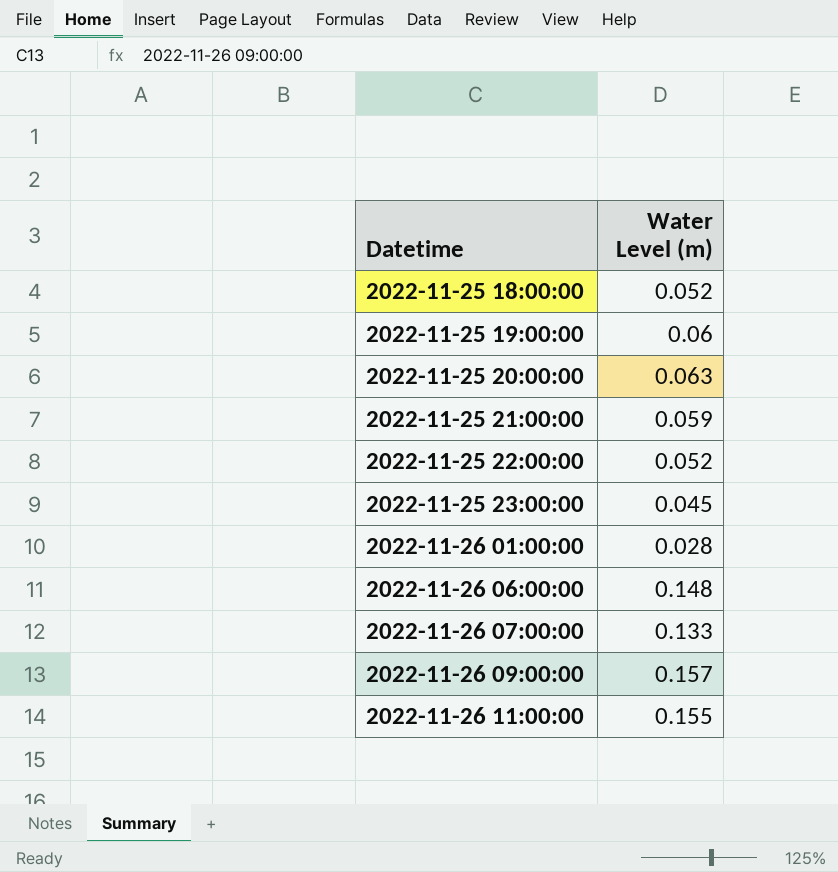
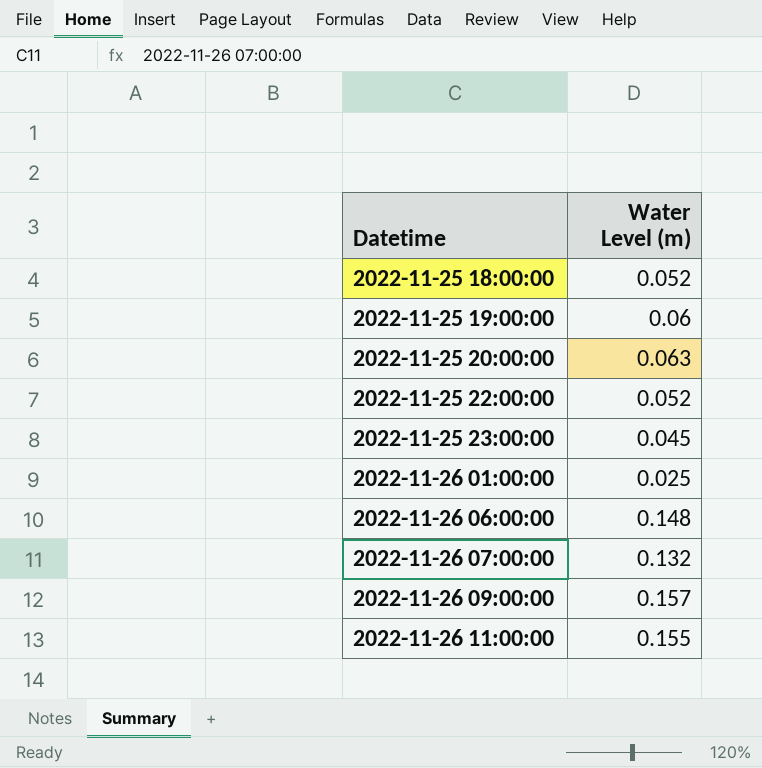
row 2022-11-25 21:00:00: 0.059 -> none
2022-11-26 01:00:00 | Water Level (m): 0.028 -> 0.025
2022-11-26 07:00:00 | Water Level (m): 0.133 -> 0.132

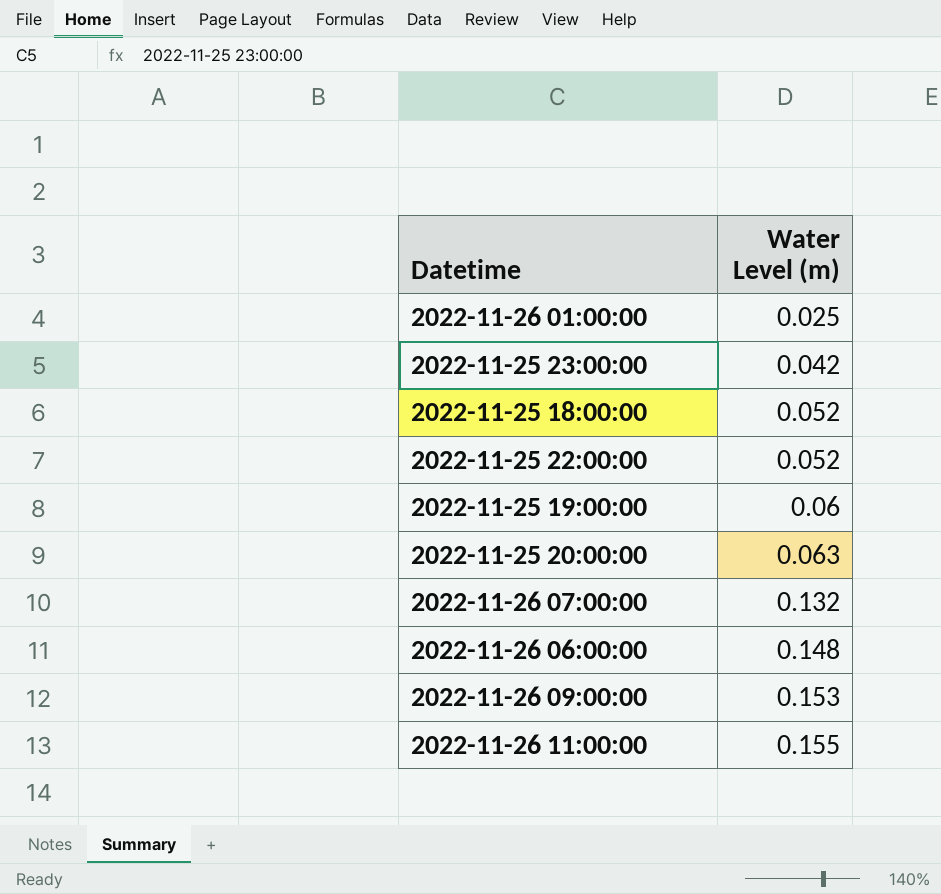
row order: Datetime ascending -> Water Level (m) ascending
2022-11-25 23:00:00 | Water Level (m): 0.045 -> 0.042
2022-11-26 09:00:00 | Water Level (m): 0.157 -> 0.153

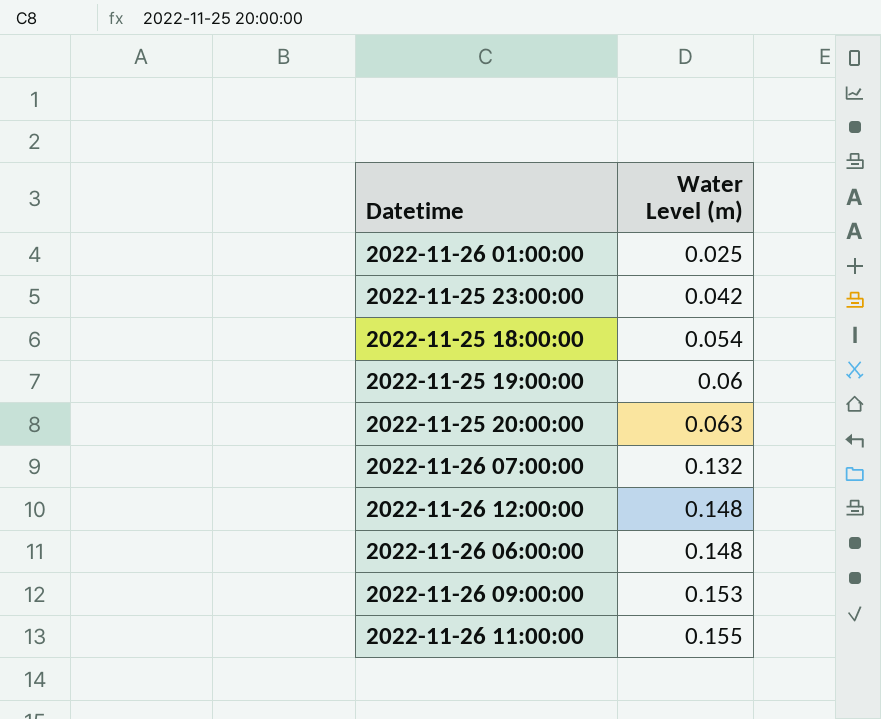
row 2022-11-25 22:00:00: 0.052 -> none
2022-11-25 18:00:00 | Water Level (m): 0.052 -> 0.054
row 2022-11-26 12:00:00: none -> 0.148

